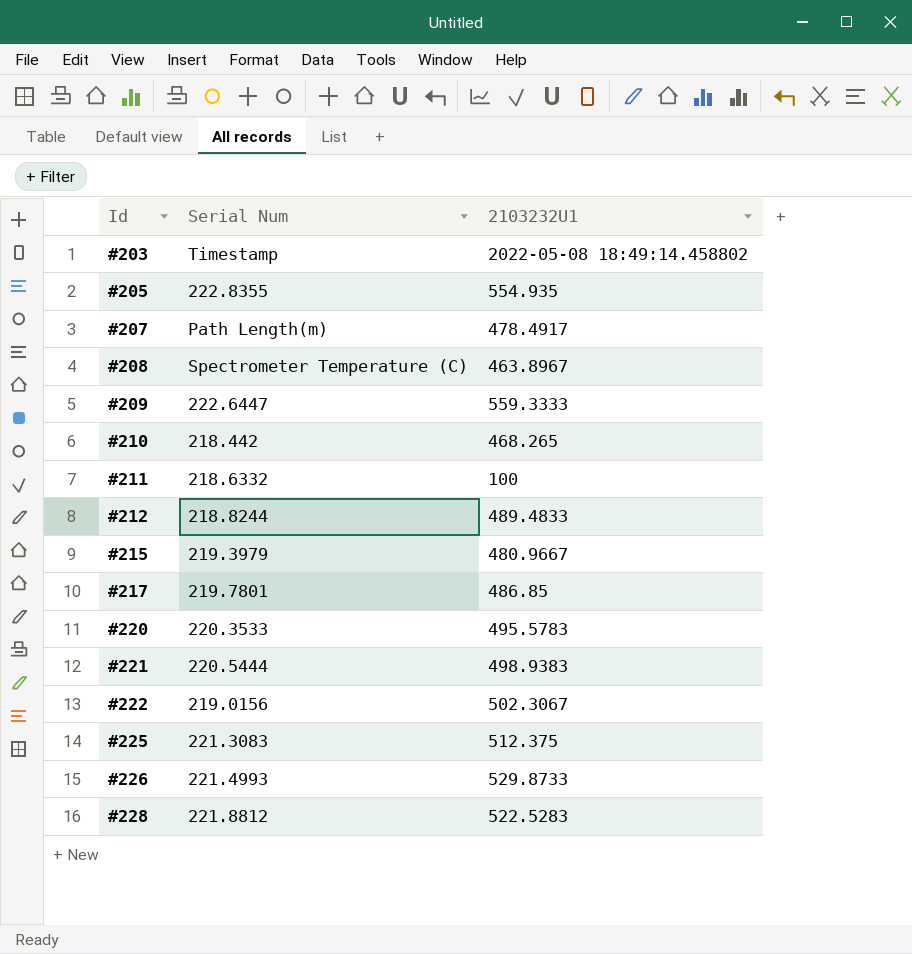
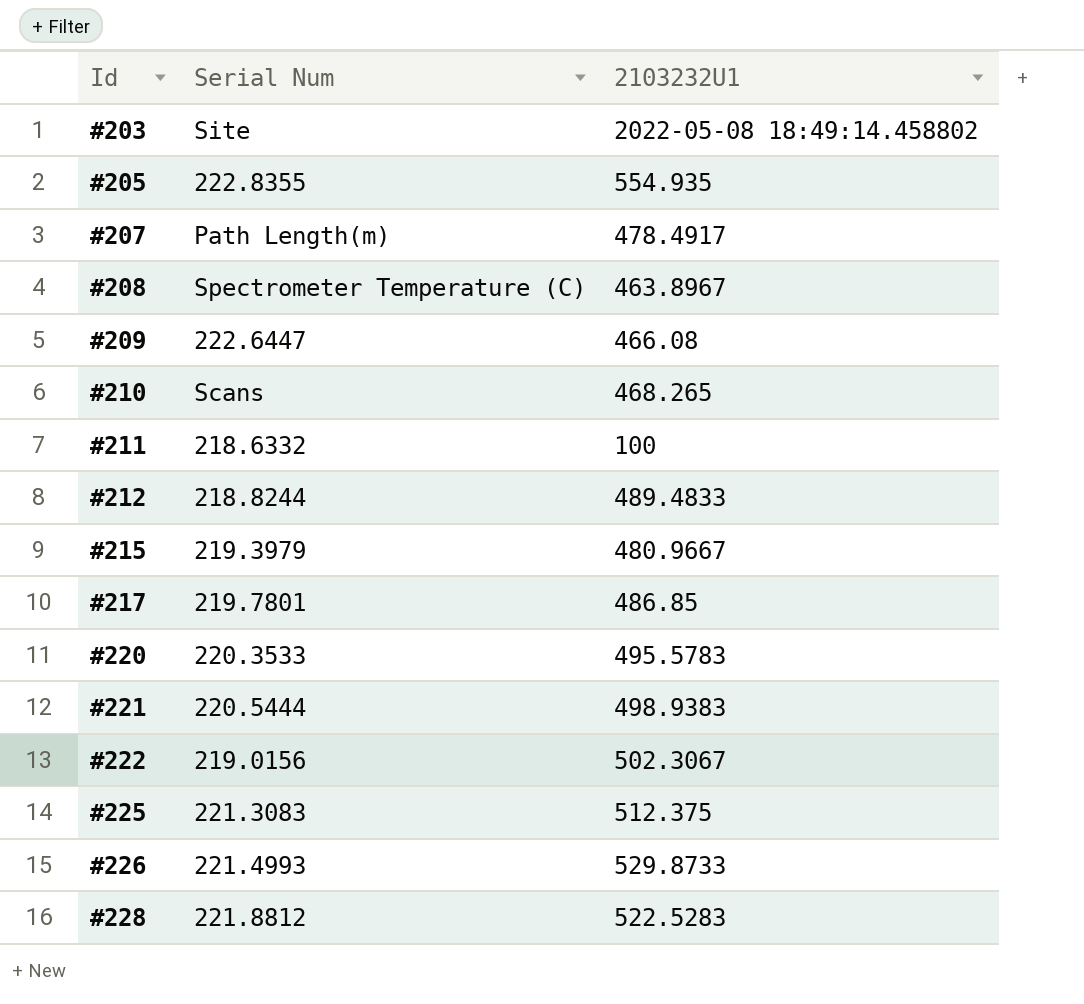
#203 | Serial Num: Timestamp -> Site
#209 | 2103232U1: 559.3333 -> 466.08
#210 | Serial Num: 218.442 -> Scans

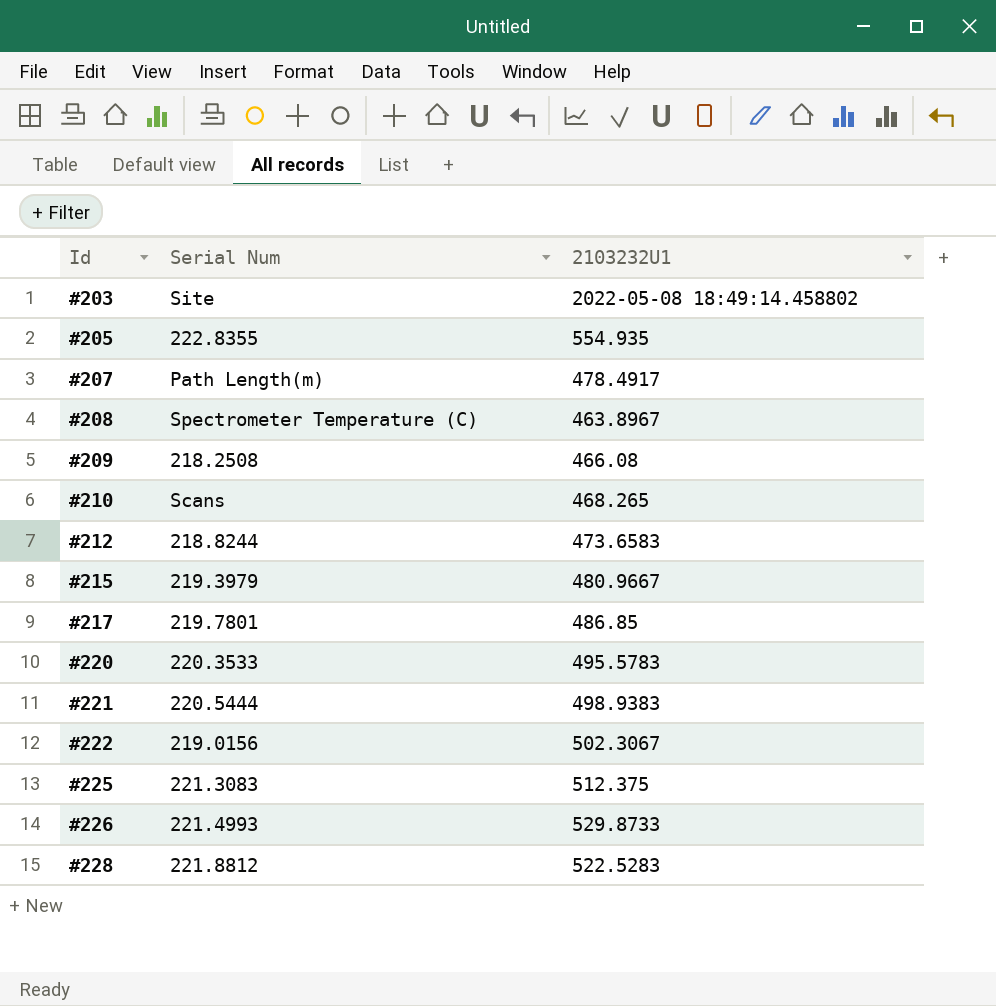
row #211: 218.6332 | 100 -> none
#209 | Serial Num: 222.6447 -> 218.2508
#212 | 2103232U1: 489.4833 -> 473.6583

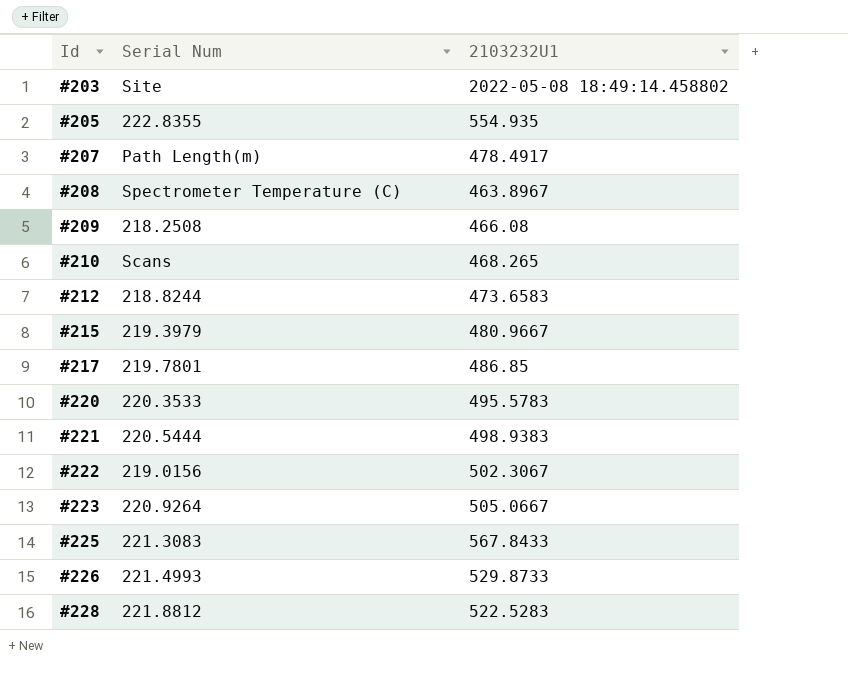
row #223: none -> 220.9264 | 505.0667
#225 | 2103232U1: 512.375 -> 567.8433

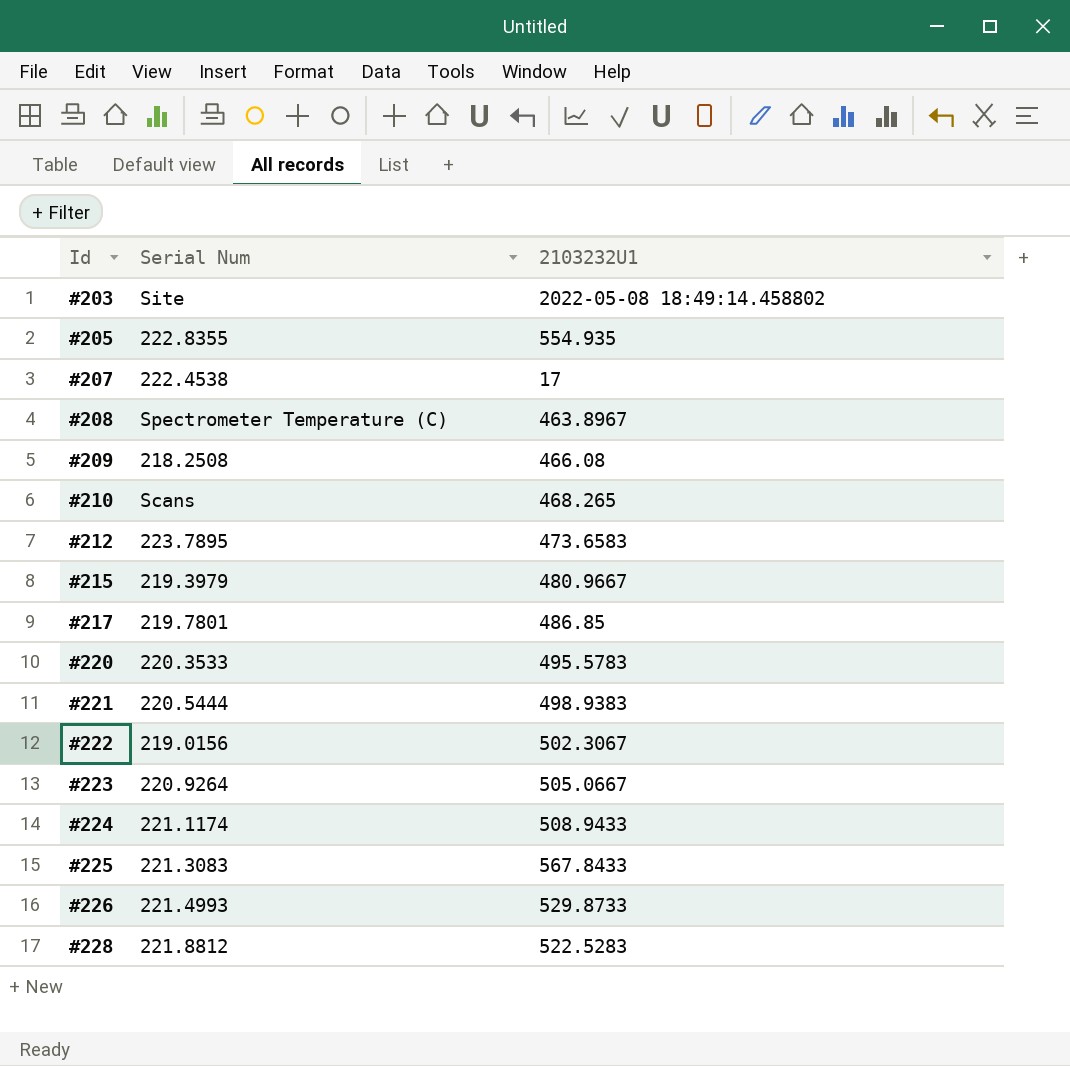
#207 | Serial Num: Path Length(m) -> 222.4538
#207 | 2103232U1: 478.4917 -> 17
#212 | Serial Num: 218.8244 -> 223.7895
row #224: none -> 221.1174 | 508.9433

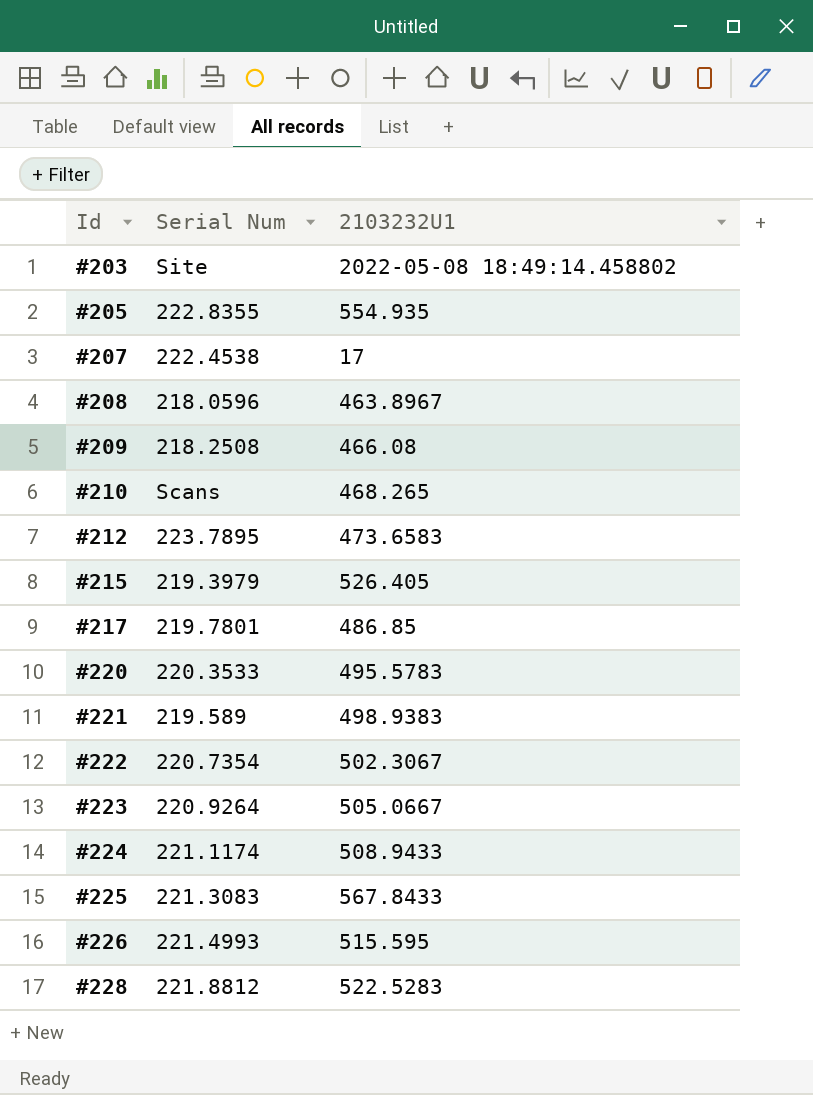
#208 | Serial Num: Spectrometer Temperature (C) -> 218.0596
#215 | 2103232U1: 480.9667 -> 526.405
#221 | Serial Num: 220.5444 -> 219.589
#222 | Serial Num: 219.0156 -> 220.7354
#226 | 2103232U1: 529.8733 -> 515.595

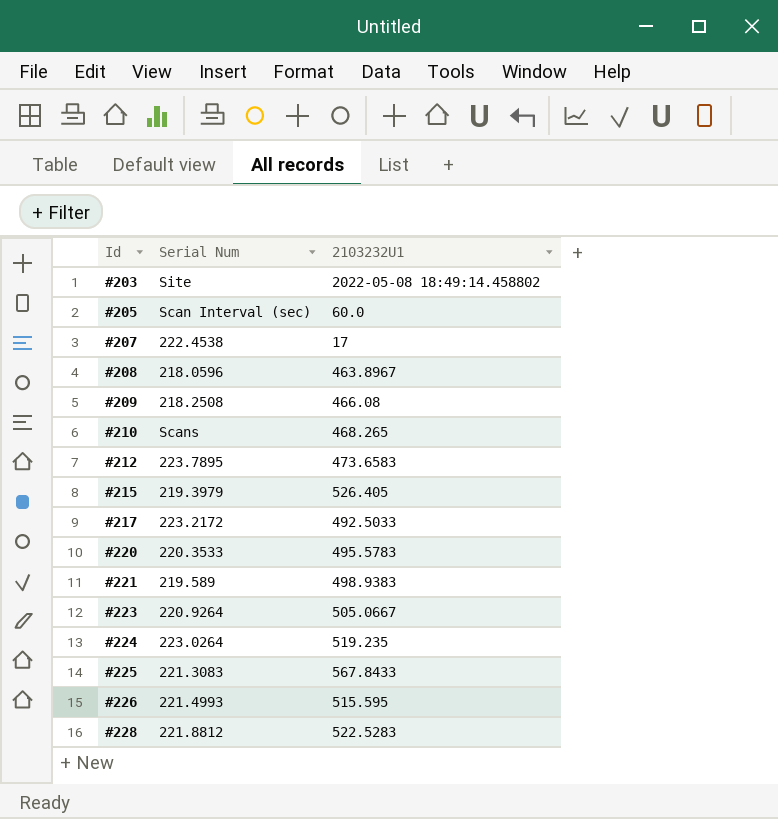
row #222: 220.7354 | 502.3067 -> none
#205 | Serial Num: 222.8355 -> Scan Interval (sec)
#205 | 2103232U1: 554.935 -> 60.0
#217 | Serial Num: 219.7801 -> 223.2172
#217 | 2103232U1: 486.85 -> 492.5033
#224 | Serial Num: 221.1174 -> 223.0264
#224 | 2103232U1: 508.9433 -> 519.235

